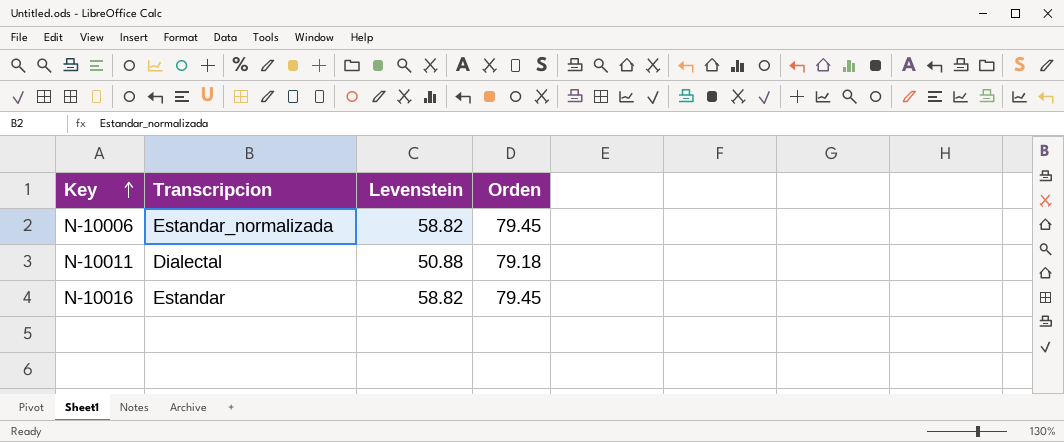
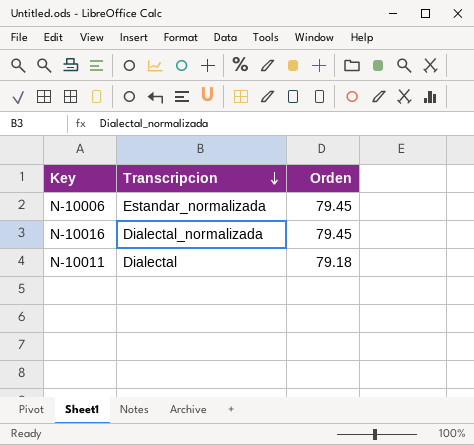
row order: Key ascending -> Transcripcion descending
column Levenstein | position: 3 -> none
N-10016 | Transcripcion: Estandar -> Dialectal_normalizada

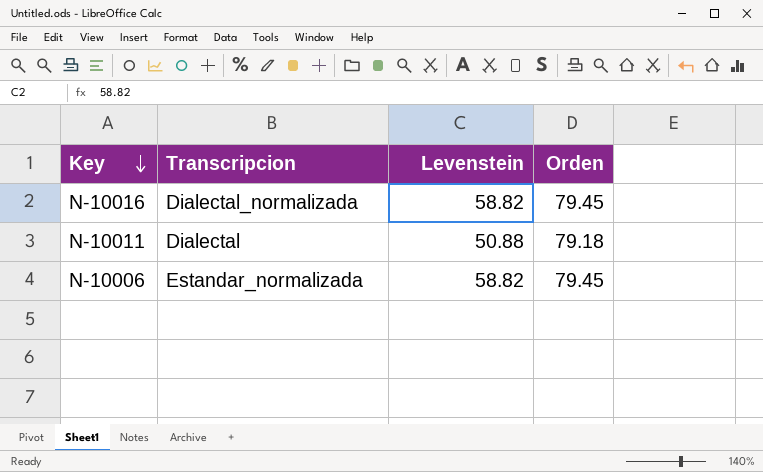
row order: Transcripcion descending -> Key descending
column Levenstein | position: none -> 3

